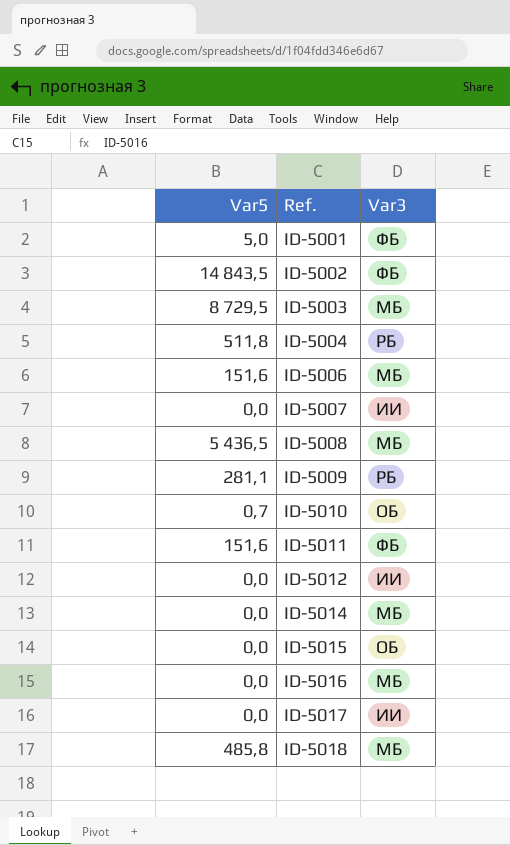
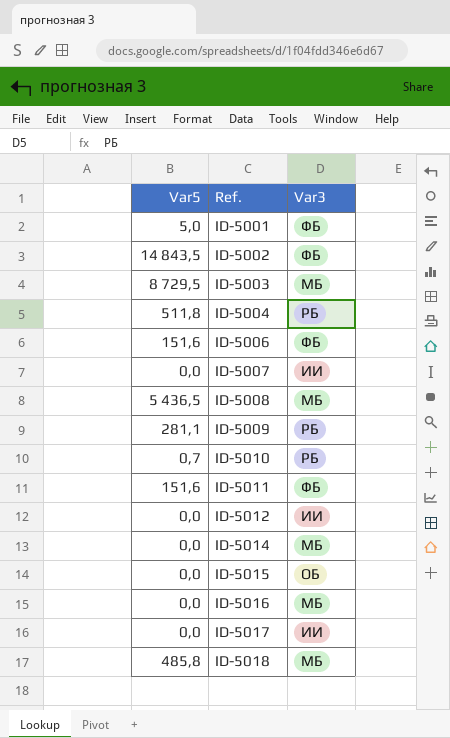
ID-5006 | Var3: МБ -> ФБ
ID-5010 | Var3: ОБ -> РБ

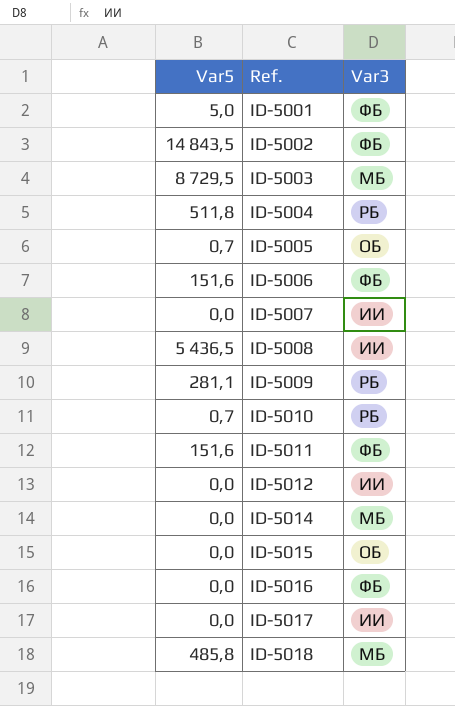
row ID-5005: none -> 0,7 | ОБ
ID-5008 | Var3: МБ -> ИИ
ID-5016 | Var3: МБ -> ФБ

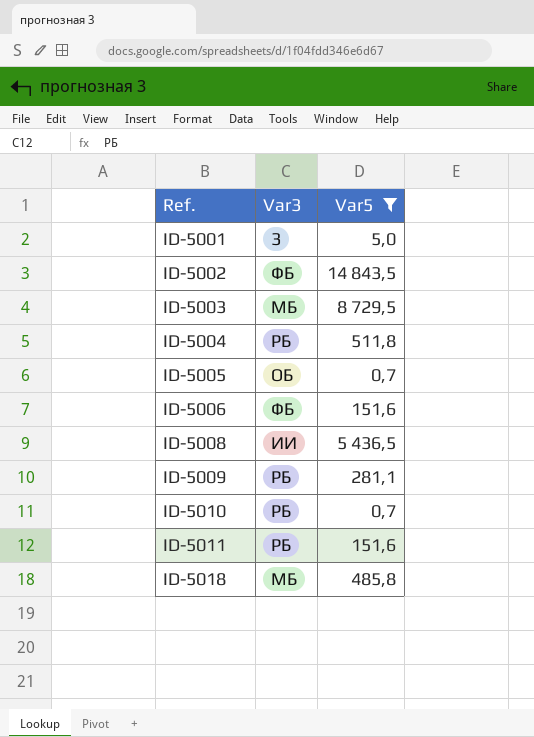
filter: none -> Var5 != 0,0
column Var5 | position: 1 -> 3
ID-5001 | Var3: ФБ -> 3
ID-5011 | Var3: ФБ -> РБ

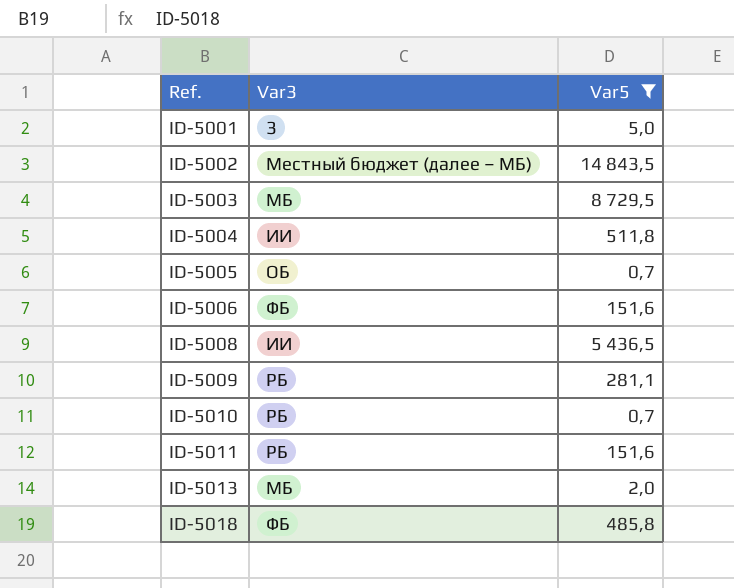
ID-5002 | Var3: ФБ -> Местный бюджет (далее – МБ)
ID-5004 | Var3: РБ -> ИИ
row ID-5013: none -> МБ | 2,0
ID-5018 | Var3: МБ -> ФБ

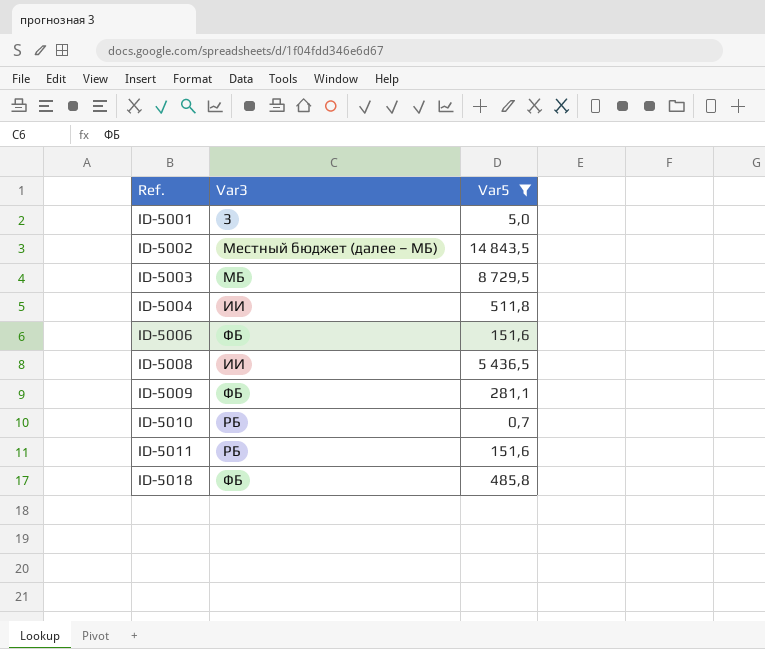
row ID-5005: ОБ | 0,7 -> none
row ID-5013: МБ | 2,0 -> none
ID-5009 | Var3: РБ -> ФБ

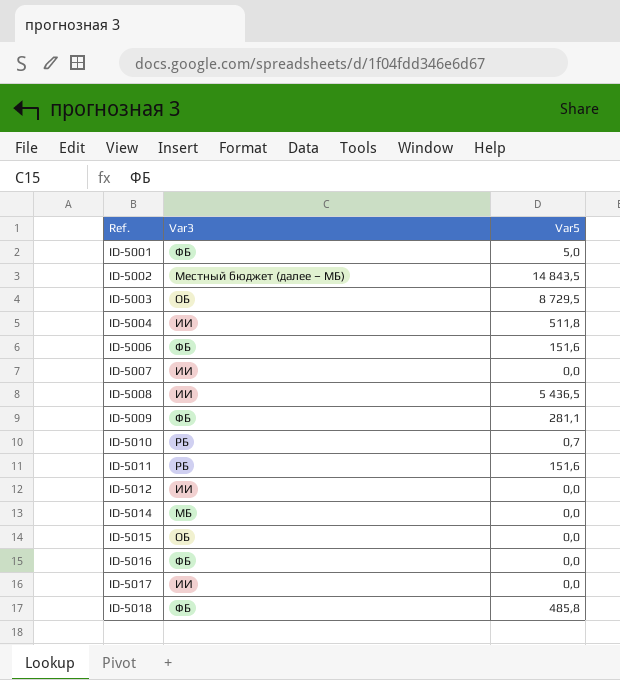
filter: Var5 != 0,0 -> none
ID-5001 | Var3: 3 -> ФБ
ID-5003 | Var3: МБ -> ОБ

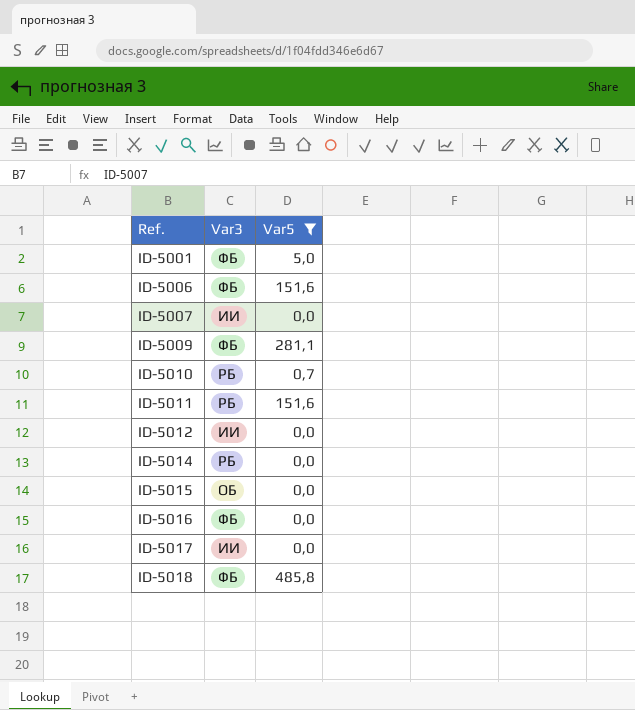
filter: none -> Var5 <= 485,8
ID-5014 | Var3: МБ -> РБ

